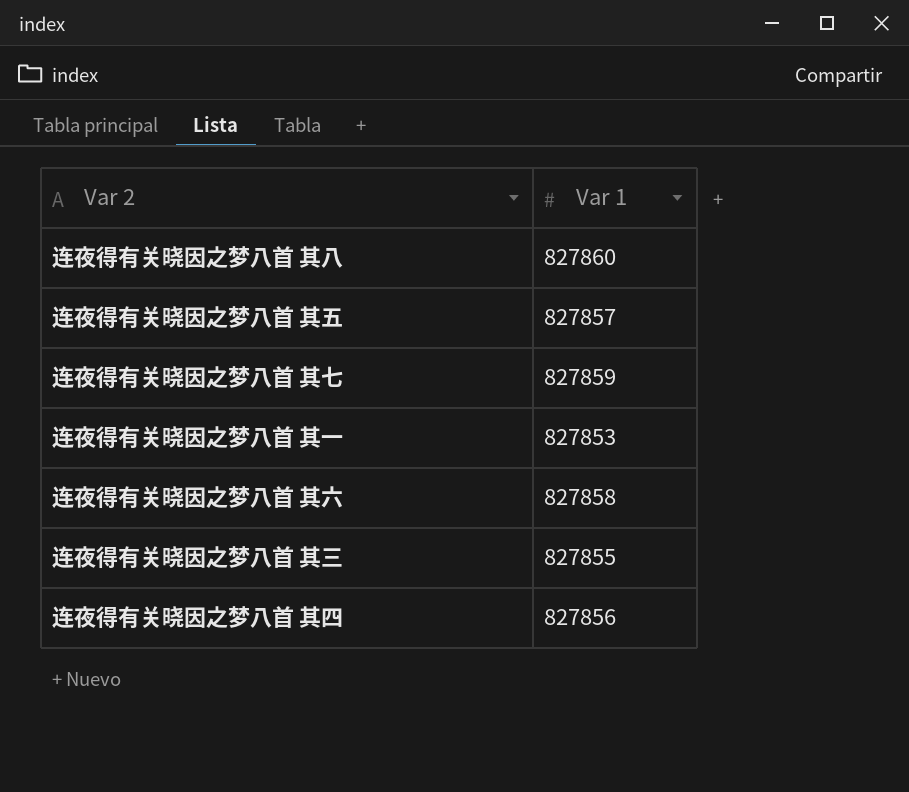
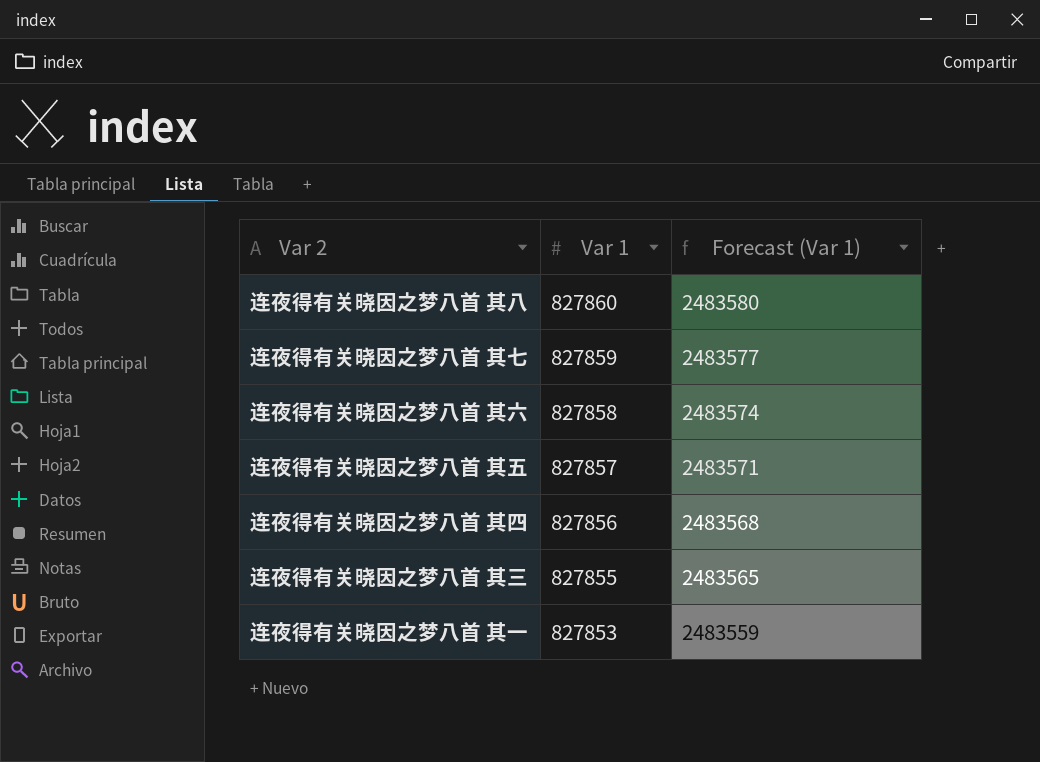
row order: none -> Var 1 descending
column Forecast (Var 1) | formula: none -> [Var 1] * 3

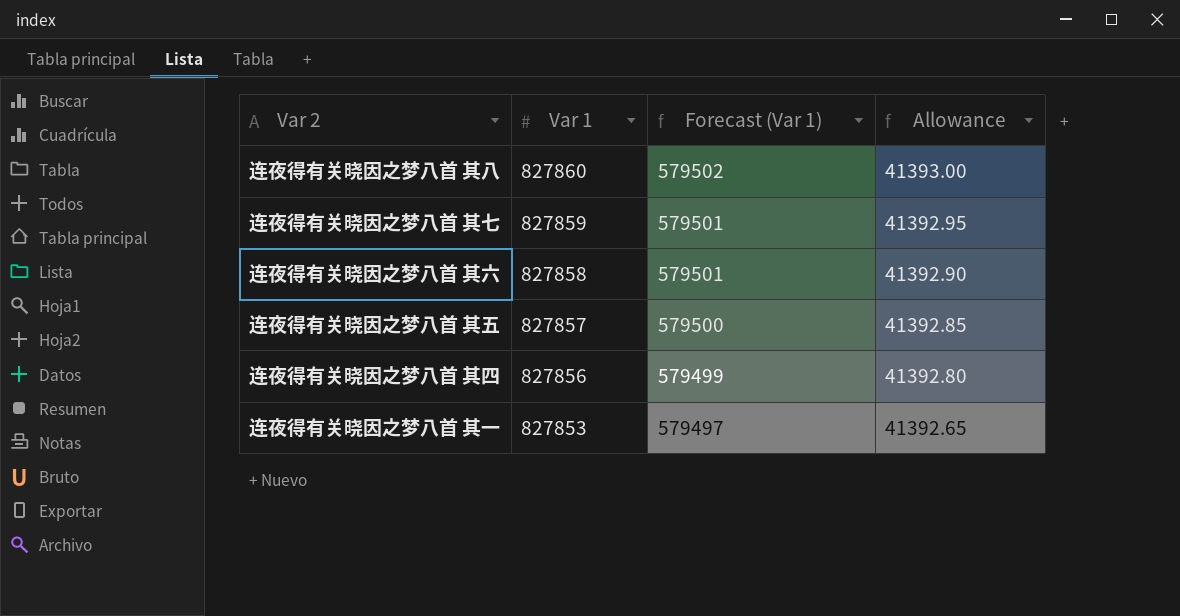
column Forecast (Var 1) | formula: [Var 1] * 3 -> [Var 1] * 0.7
column Allowance | formula: none -> [Var 1] * 0.05
row 连夜得有关晓因之梦八首 其三: 827855 | 2483565 -> none

